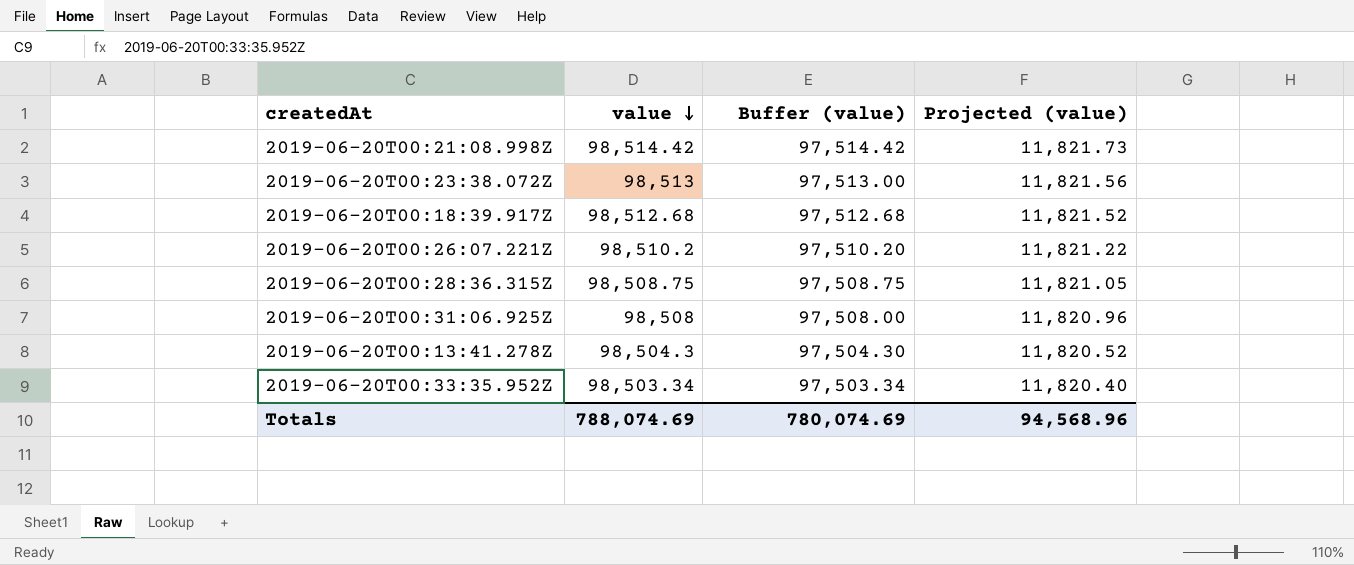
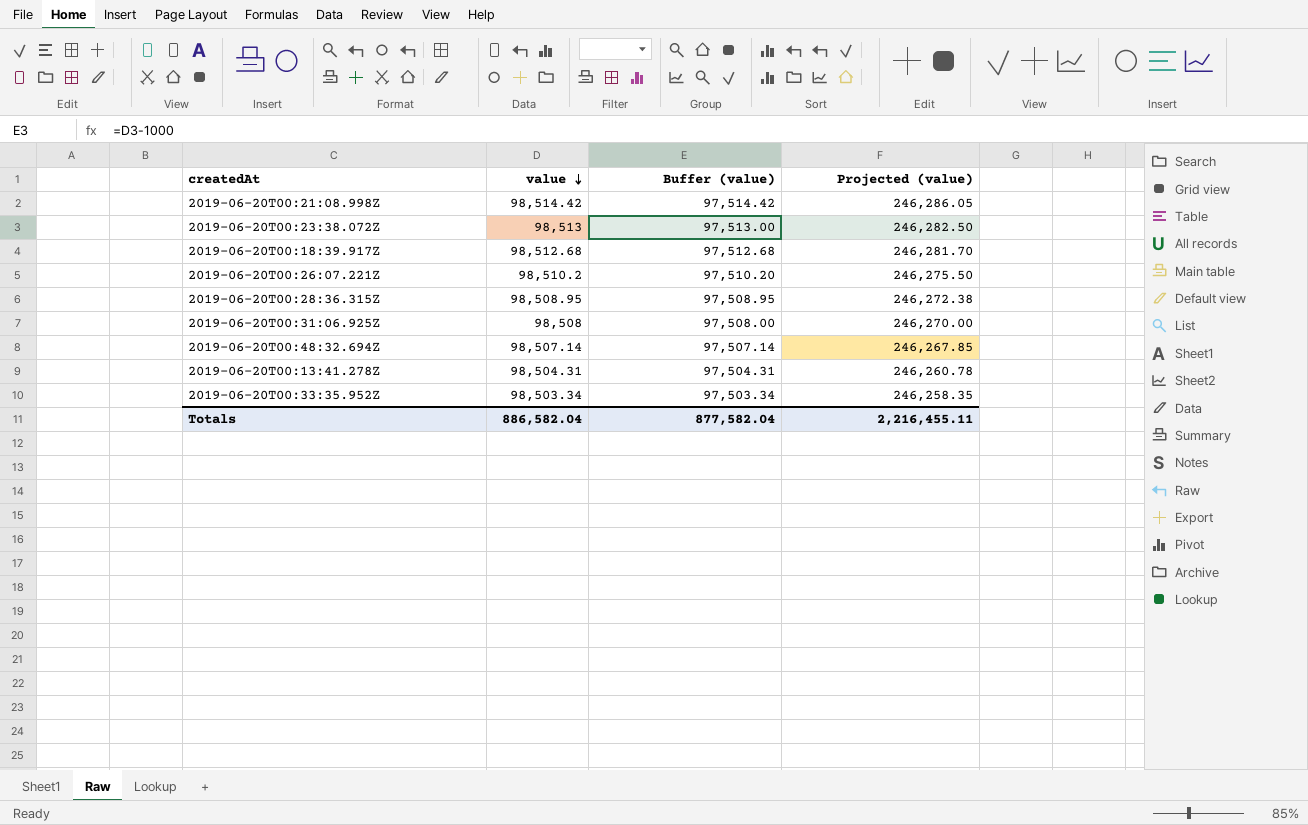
column Projected (value) | formula: [value] * 0.12 -> [value] * 2.5
2019-06-20T00:28:36.315Z | value: 98,508.75 -> 98,508.95
2019-06-20T00:28:36.315Z | Buffer (value): 97,508.75 -> 97,508.95
row 2019-06-20T00:48:32.694Z: none -> 98,507.14 | 97,507.14 | 246,267.85
2019-06-20T00:13:41.278Z | value: 98,504.3 -> 98,504.31
2019-06-20T00:13:41.278Z | Buffer (value): 97,504.30 -> 97,504.31
Totals | value: 788,074.69 -> 886,582.04
Totals | Buffer (value): 780,074.69 -> 877,582.04
Totals | Projected (value): 94,568.96 -> 2,216,455.11

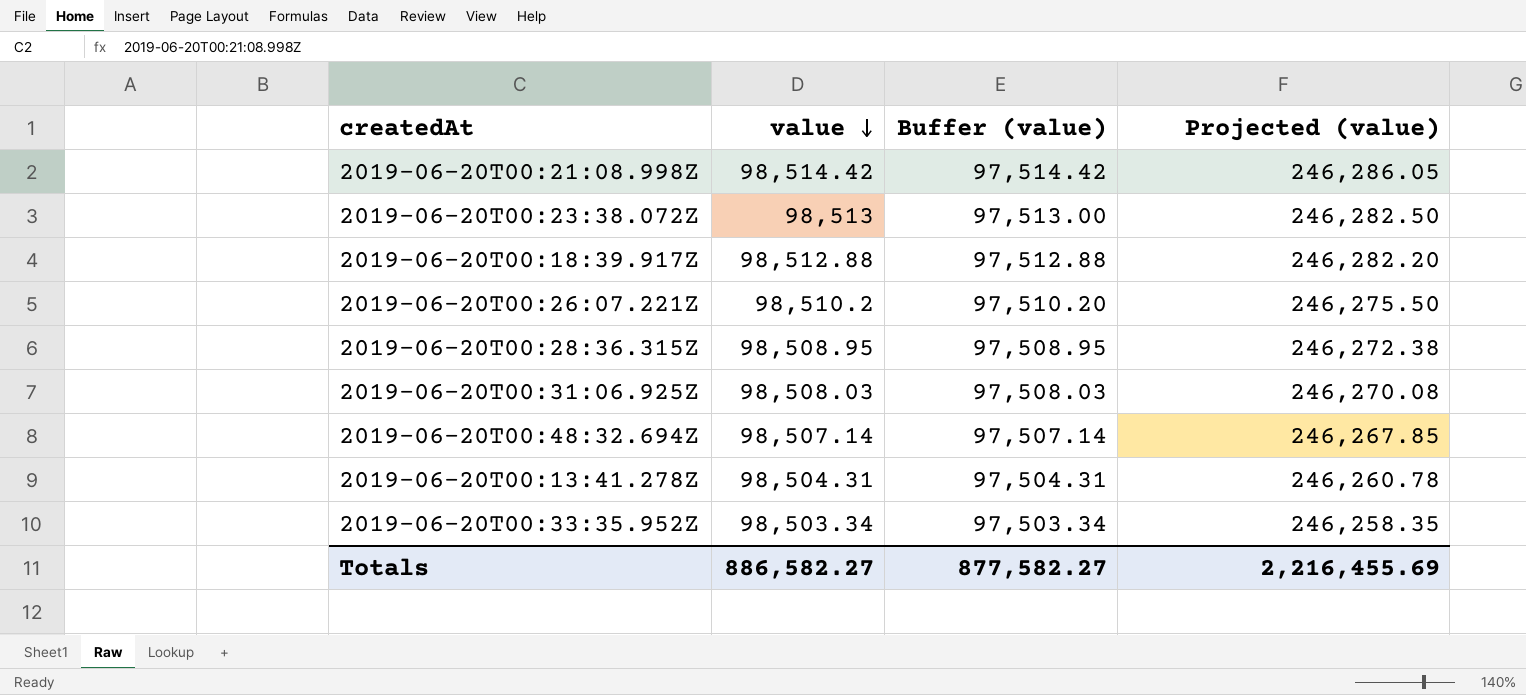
2019-06-20T00:18:39.917Z | value: 98,512.68 -> 98,512.88
2019-06-20T00:18:39.917Z | Buffer (value): 97,512.68 -> 97,512.88
2019-06-20T00:18:39.917Z | Projected (value): 246,281.70 -> 246,282.20
2019-06-20T00:31:06.925Z | value: 98,508 -> 98,508.03
2019-06-20T00:31:06.925Z | Buffer (value): 97,508.00 -> 97,508.03
2019-06-20T00:31:06.925Z | Projected (value): 246,270.00 -> 246,270.08
Totals | value: 886,582.04 -> 886,582.27
Totals | Buffer (value): 877,582.04 -> 877,582.27
Totals | Projected (value): 2,216,455.11 -> 2,216,455.69

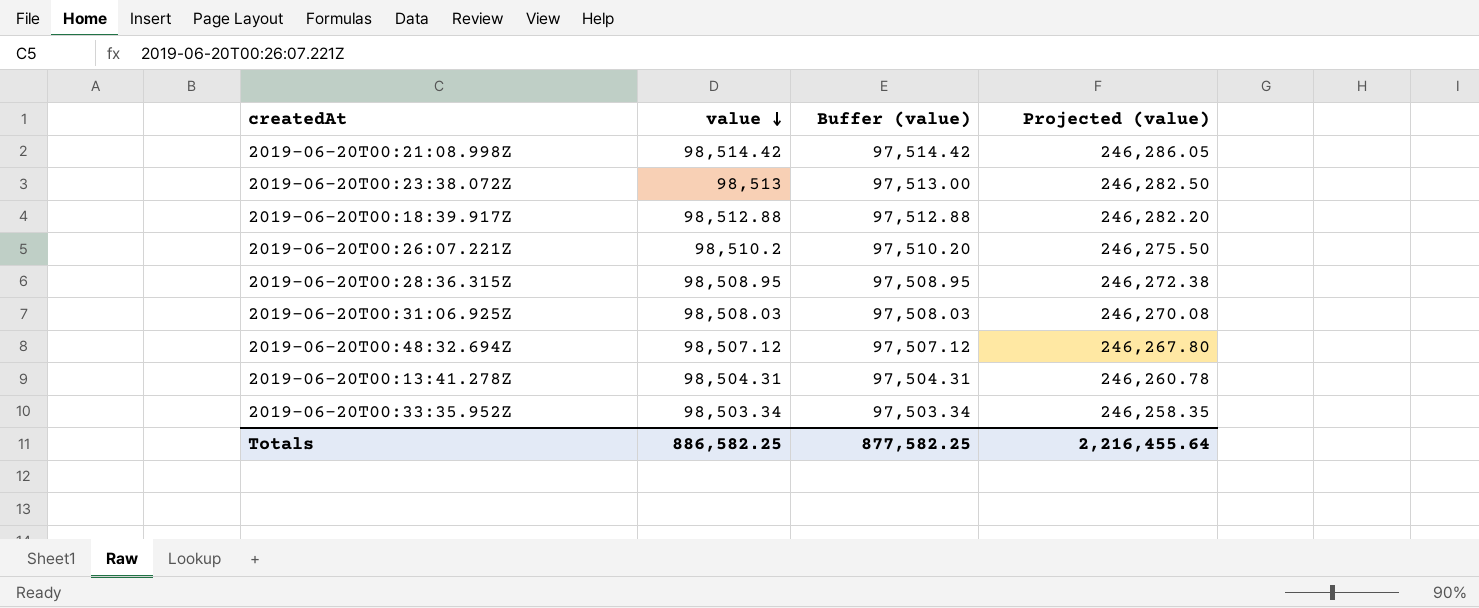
2019-06-20T00:48:32.694Z | value: 98,507.14 -> 98,507.12
2019-06-20T00:48:32.694Z | Buffer (value): 97,507.14 -> 97,507.12
2019-06-20T00:48:32.694Z | Projected (value): 246,267.85 -> 246,267.80
Totals | value: 886,582.27 -> 886,582.25
Totals | Buffer (value): 877,582.27 -> 877,582.25
Totals | Projected (value): 2,216,455.69 -> 2,216,455.64

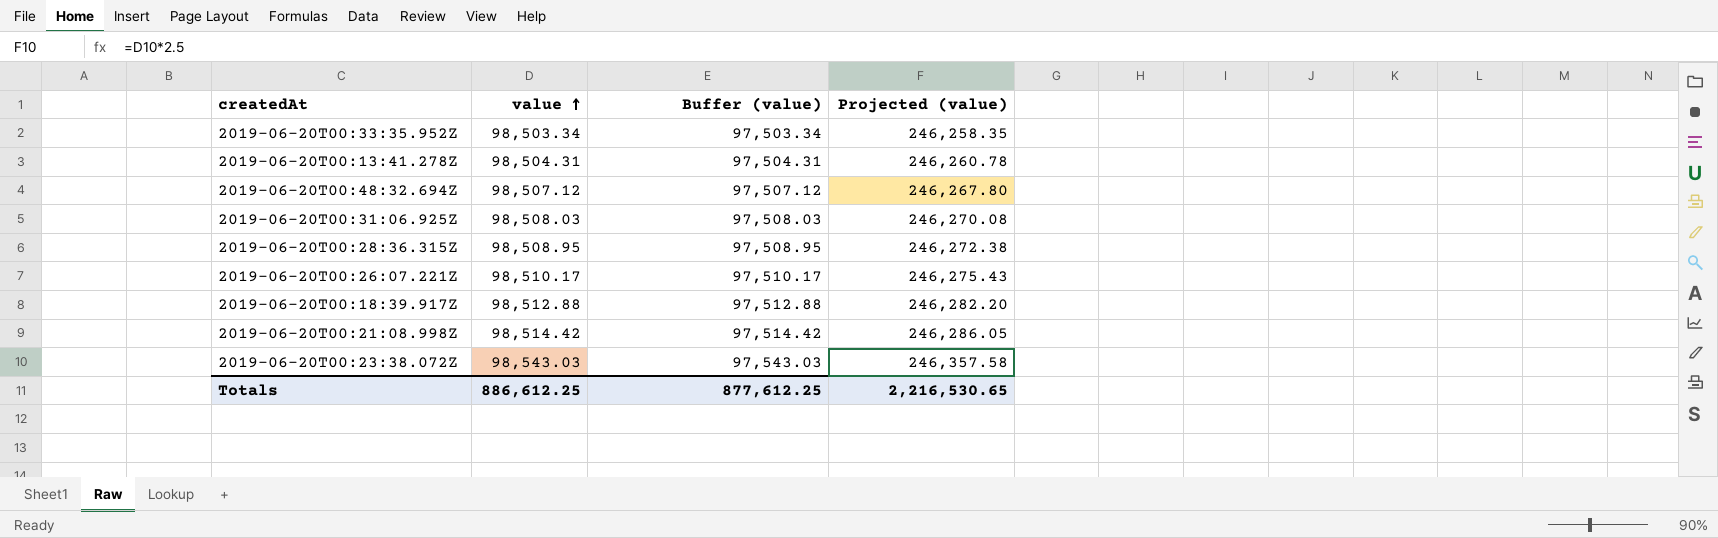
row order: value descending -> value ascending
2019-06-20T00:26:07.221Z | value: 98,510.2 -> 98,510.17
2019-06-20T00:26:07.221Z | Buffer (value): 97,510.20 -> 97,510.17
2019-06-20T00:26:07.221Z | Projected (value): 246,275.50 -> 246,275.43
2019-06-20T00:23:38.072Z | value: 98,513 -> 98,543.03
2019-06-20T00:23:38.072Z | Buffer (value): 97,513.00 -> 97,543.03
2019-06-20T00:23:38.072Z | Projected (value): 246,282.50 -> 246,357.58
Totals | value: 886,582.25 -> 886,612.25
Totals | Buffer (value): 877,582.25 -> 877,612.25
Totals | Projected (value): 2,216,455.64 -> 2,216,530.65

